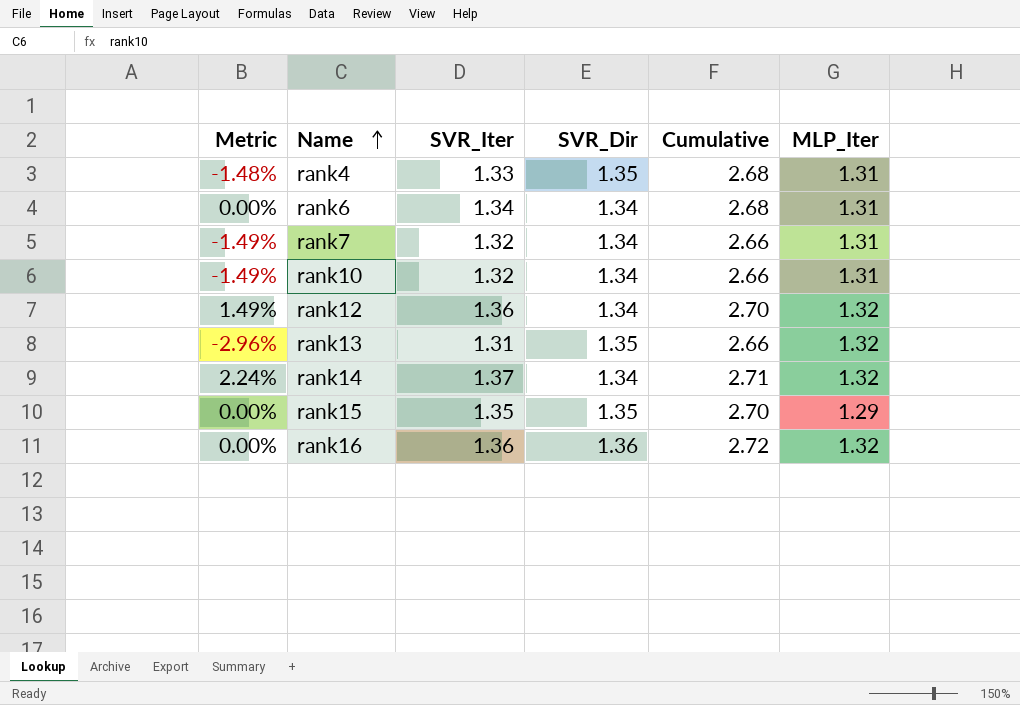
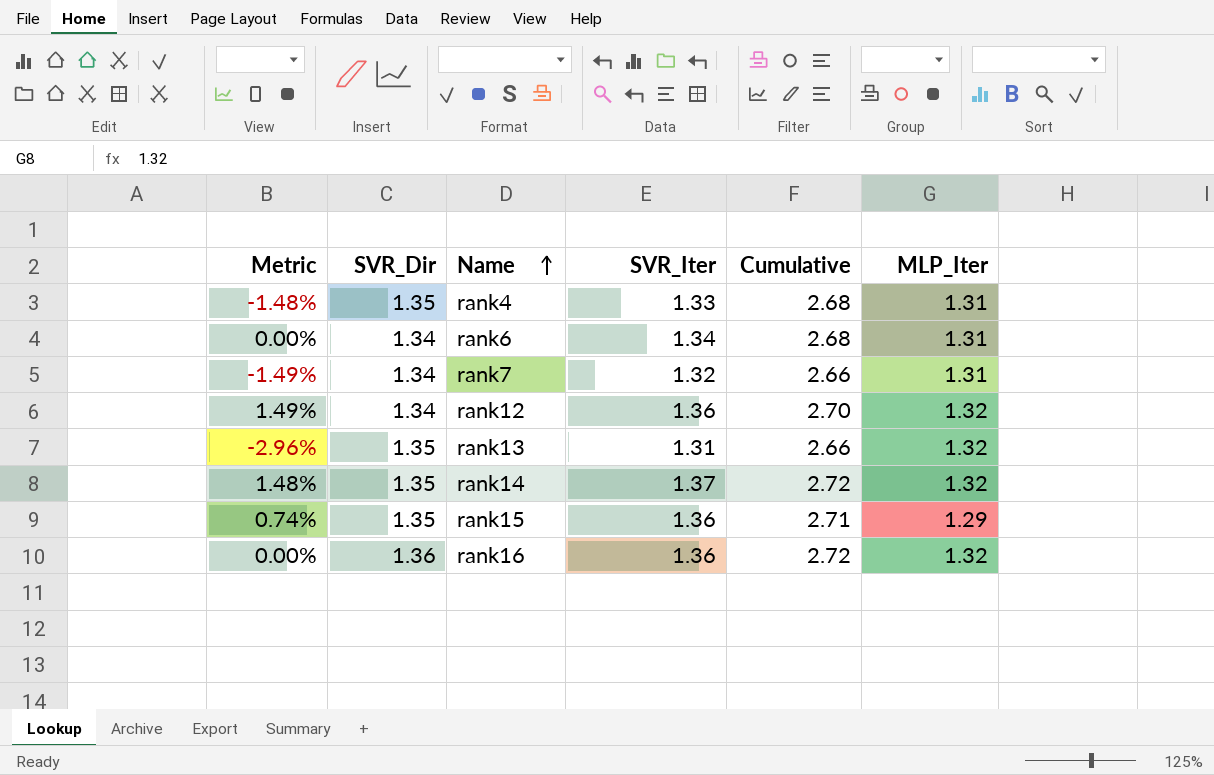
column SVR_Dir | position: 4 -> 2
row rank10: -1.49% | 1.32 | 1.34 | 2.66 | 1.31 -> none
rank14 | Metric: 2.24% -> 1.48%
rank14 | SVR_Dir: 1.34 -> 1.35
rank14 | Cumulative: 2.71 -> 2.72
rank15 | Metric: 0.00% -> 0.74%
rank15 | SVR_Iter: 1.35 -> 1.36
rank15 | Cumulative: 2.70 -> 2.71

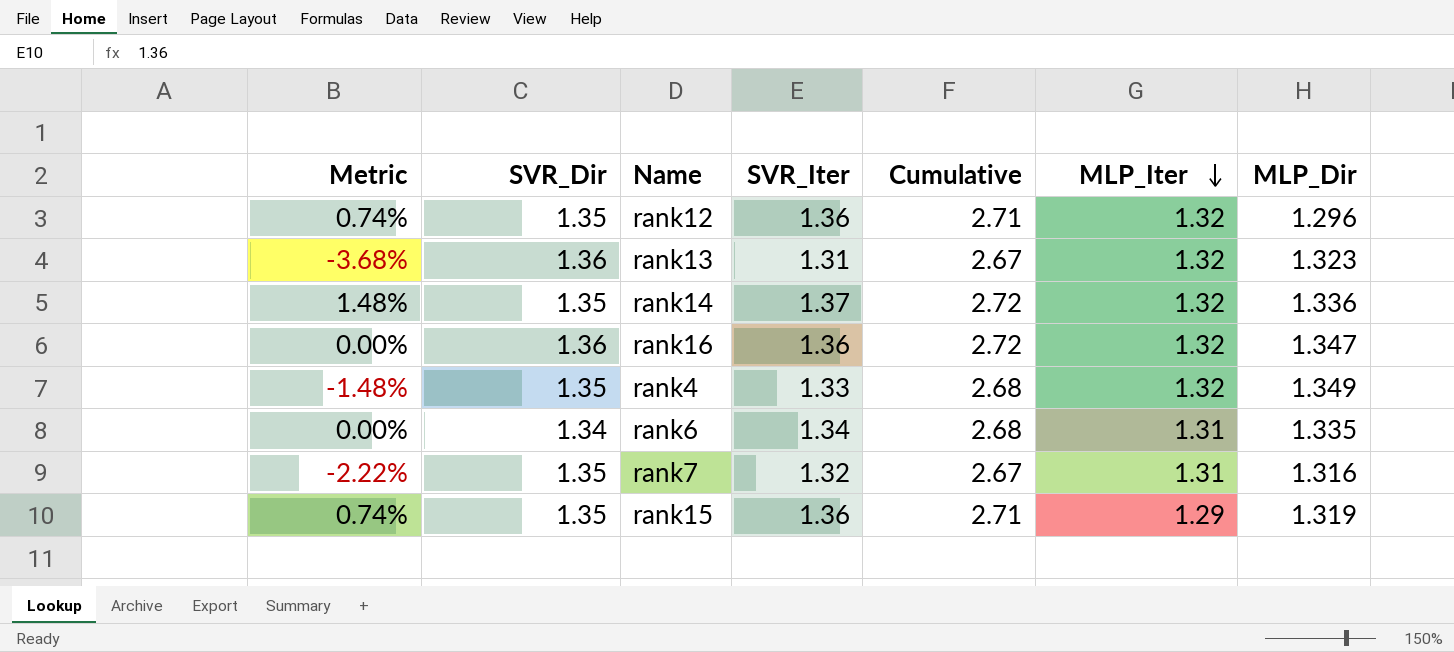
row order: Name ascending -> MLP_Iter descending
column MLP_Dir | position: none -> 7
rank12 | Metric: 1.49% -> 0.74%
rank12 | SVR_Dir: 1.34 -> 1.35
rank12 | Cumulative: 2.70 -> 2.71
rank13 | Metric: -2.96% -> -3.68%
rank13 | SVR_Dir: 1.35 -> 1.36
rank13 | Cumulative: 2.66 -> 2.67
rank4 | MLP_Iter: 1.31 -> 1.32
rank7 | Metric: -1.49% -> -2.22%
rank7 | SVR_Dir: 1.34 -> 1.35
rank7 | Cumulative: 2.66 -> 2.67

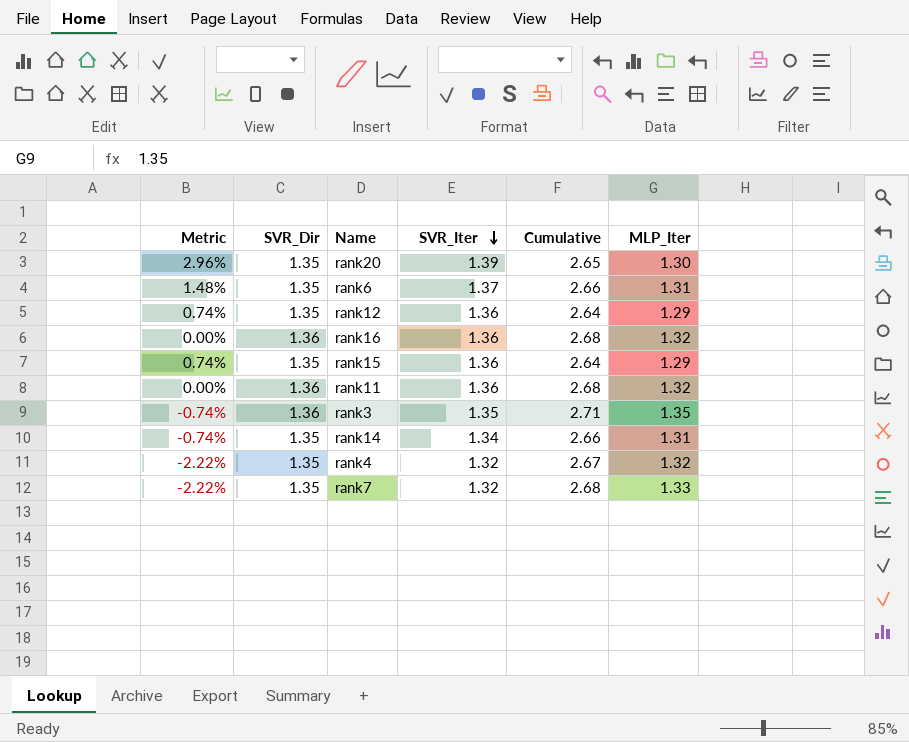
row order: MLP_Iter descending -> SVR_Iter descending
column MLP_Dir | position: 7 -> none
column Cumulative | formula: [SVR_Dir] + [SVR_Iter] -> [SVR_Dir] + [MLP_Iter]
row rank13: -3.68% | 1.36 | 1.31 | 2.67 | 1.32 | 1.323 -> none
row rank20: none -> 2.96% | 1.35 | 1.39 | 2.65 | 1.30
rank6 | Metric: 0.00% -> 1.48%
rank6 | SVR_Dir: 1.34 -> 1.35
rank6 | SVR_Iter: 1.34 -> 1.37
rank12 | MLP_Iter: 1.32 -> 1.29
row rank11: none -> 0.00% | 1.36 | 1.36 | 2.68 | 1.32
row rank3: none -> -0.74% | 1.36 | 1.35 | 2.71 | 1.35
rank14 | Metric: 1.48% -> -0.74%
rank14 | SVR_Iter: 1.37 -> 1.34
rank14 | MLP_Iter: 1.32 -> 1.31
rank4 | Metric: -1.48% -> -2.22%
rank4 | SVR_Iter: 1.33 -> 1.32
rank7 | MLP_Iter: 1.31 -> 1.33

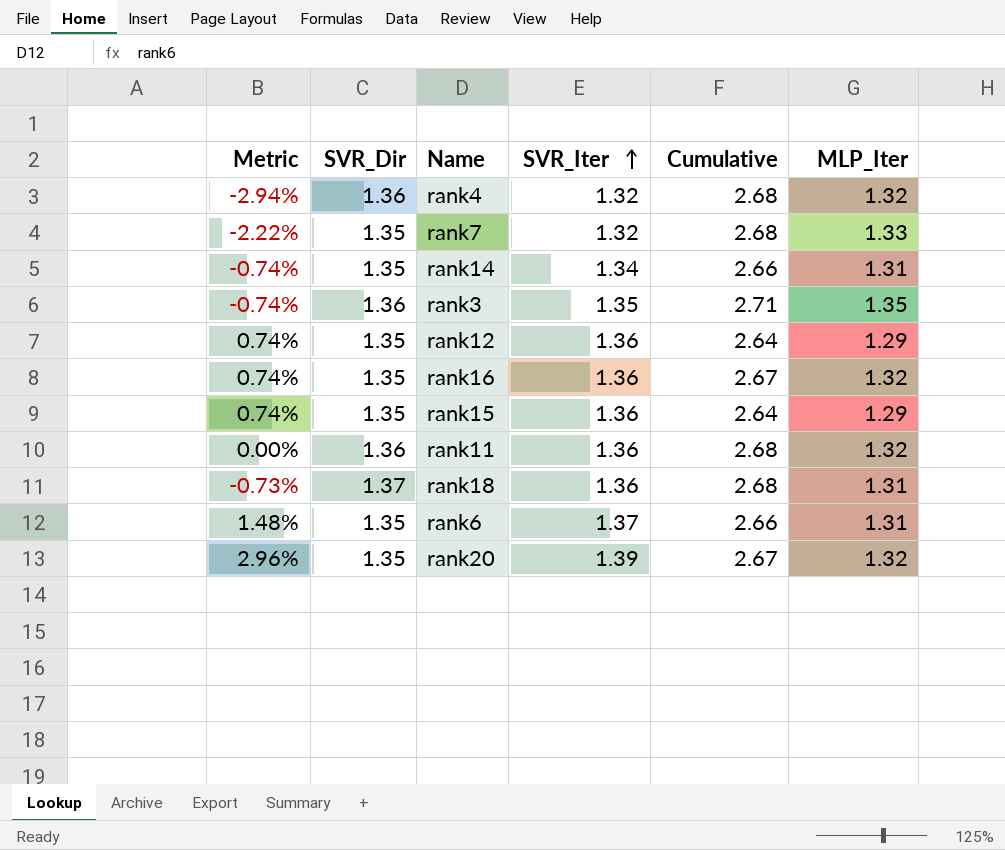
row order: SVR_Iter descending -> SVR_Iter ascending
rank4 | Metric: -2.22% -> -2.94%
rank4 | SVR_Dir: 1.35 -> 1.36
rank4 | Cumulative: 2.67 -> 2.68
rank16 | Metric: 0.00% -> 0.74%
rank16 | SVR_Dir: 1.36 -> 1.35
rank16 | Cumulative: 2.68 -> 2.67
row rank18: none -> -0.73% | 1.37 | 1.36 | 2.68 | 1.31
rank20 | Cumulative: 2.65 -> 2.67
rank20 | MLP_Iter: 1.30 -> 1.32

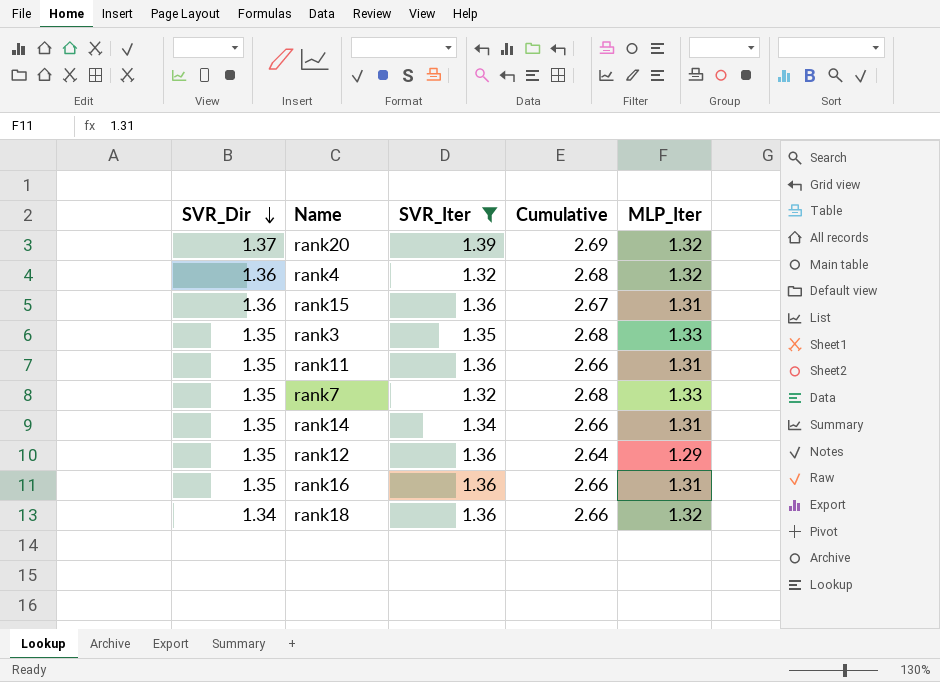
filter: none -> SVR_Iter != 1.37
row order: SVR_Iter ascending -> SVR_Dir descending
column Metric | formula: ([SVR_Iter] - [SVR_Dir]) / [SVR_Dir] -> none
rank20 | SVR_Dir: 1.35 -> 1.37
rank20 | Cumulative: 2.67 -> 2.69
rank15 | SVR_Dir: 1.35 -> 1.36
rank15 | Cumulative: 2.64 -> 2.67
rank15 | MLP_Iter: 1.29 -> 1.31
rank3 | SVR_Dir: 1.36 -> 1.35
rank3 | Cumulative: 2.71 -> 2.68
rank3 | MLP_Iter: 1.35 -> 1.33
rank11 | SVR_Dir: 1.36 -> 1.35
rank11 | Cumulative: 2.68 -> 2.66
rank11 | MLP_Iter: 1.32 -> 1.31
rank16 | Cumulative: 2.67 -> 2.66
rank16 | MLP_Iter: 1.32 -> 1.31
rank18 | SVR_Dir: 1.37 -> 1.34
rank18 | Cumulative: 2.68 -> 2.66
rank18 | MLP_Iter: 1.31 -> 1.32

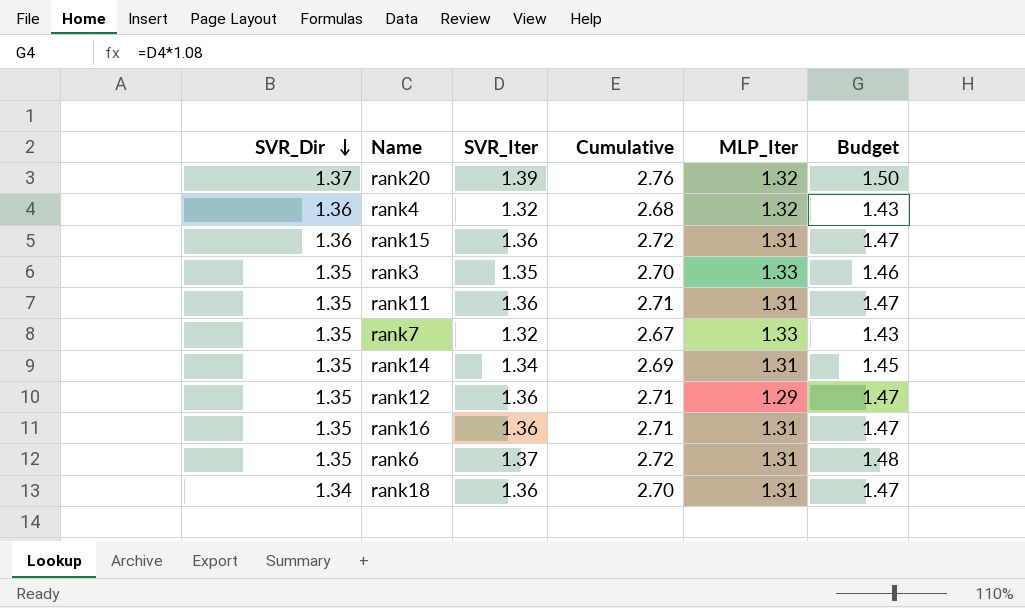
filter: SVR_Iter != 1.37 -> none
column Cumulative | formula: [SVR_Dir] + [MLP_Iter] -> [SVR_Dir] + [SVR_Iter]
column Budget | formula: none -> [SVR_Iter] * 1.08
rank18 | MLP_Iter: 1.32 -> 1.31

